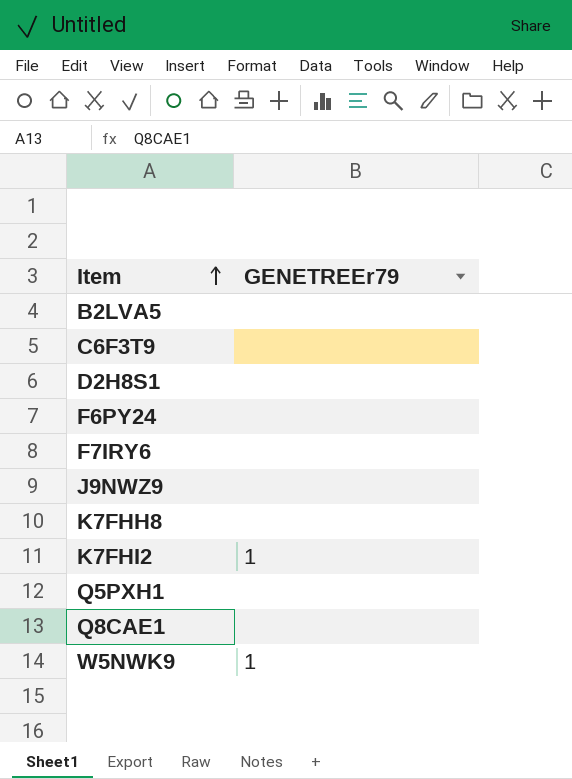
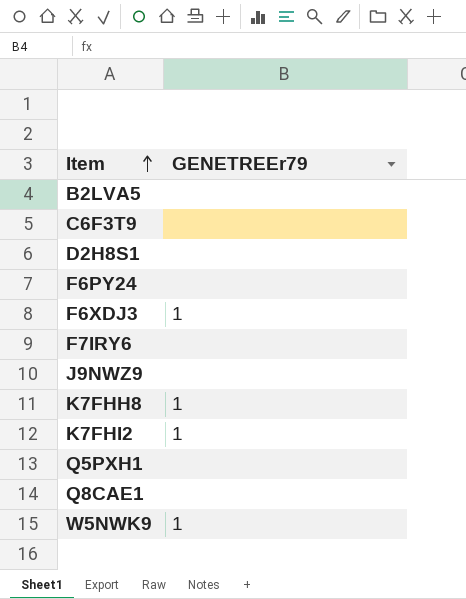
row F6XDJ3: none -> 1
K7FHH8 | GENETREEr79: none -> 1

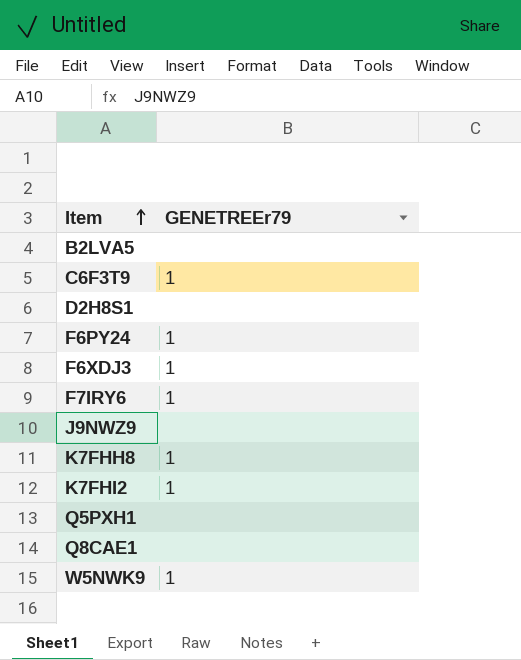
C6F3T9 | GENETREEr79: none -> 1
F6PY24 | GENETREEr79: none -> 1
F7IRY6 | GENETREEr79: none -> 1

